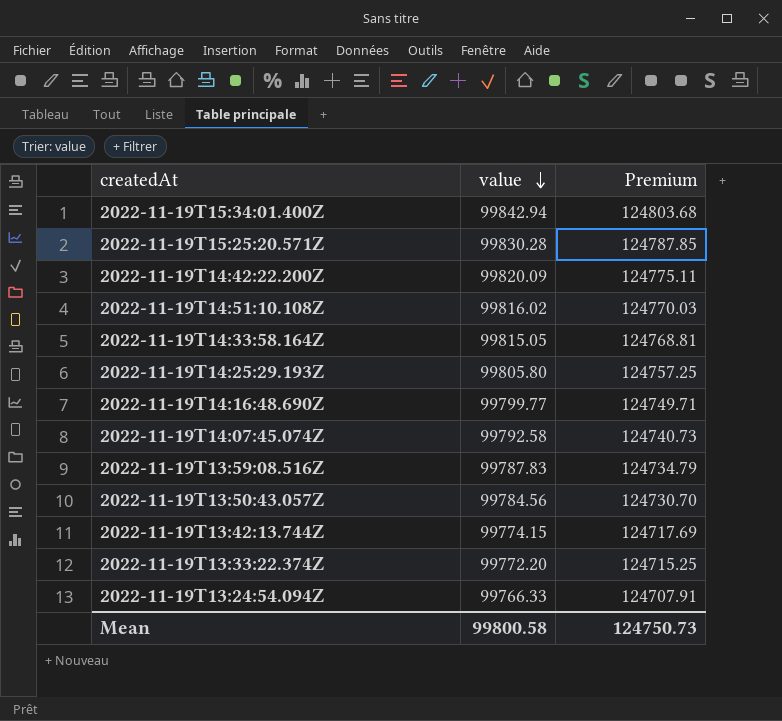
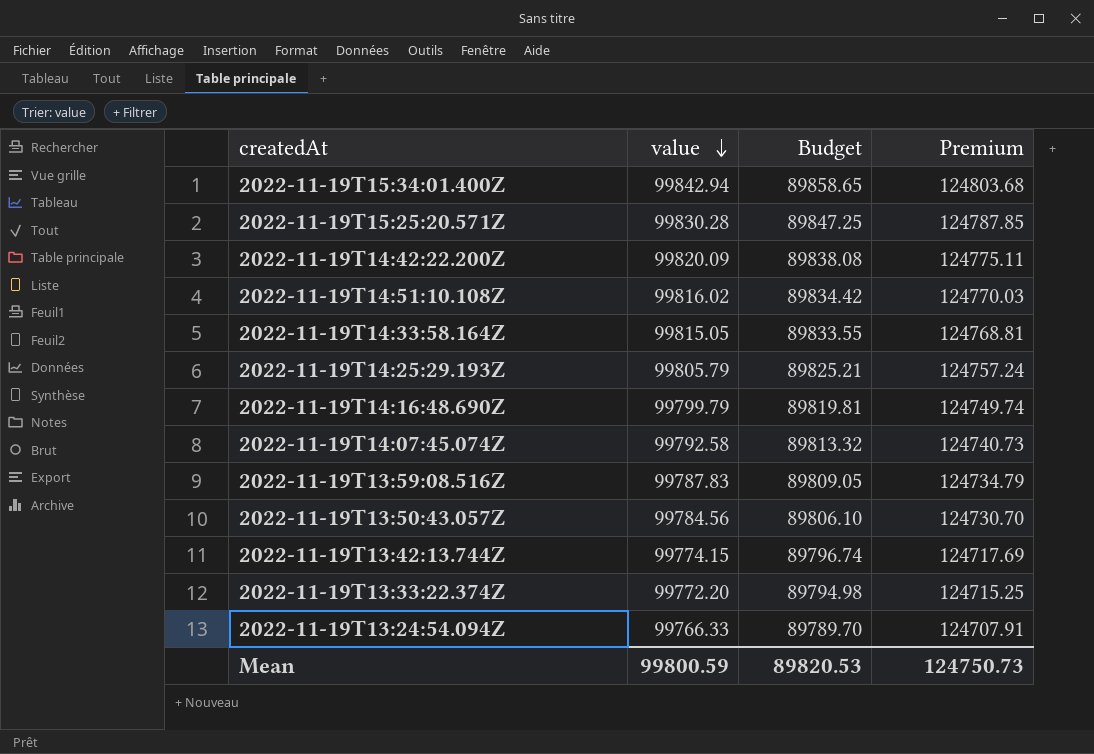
column Budget | formula: none -> [value] * 0.9
2022-11-19T14:25:29.193Z | value: 99805.80 -> 99805.79
2022-11-19T14:25:29.193Z | Premium: 124757.25 -> 124757.24
2022-11-19T14:16:48.690Z | value: 99799.77 -> 99799.79
2022-11-19T14:16:48.690Z | Premium: 124749.71 -> 124749.74
Mean | value: 99800.58 -> 99800.59

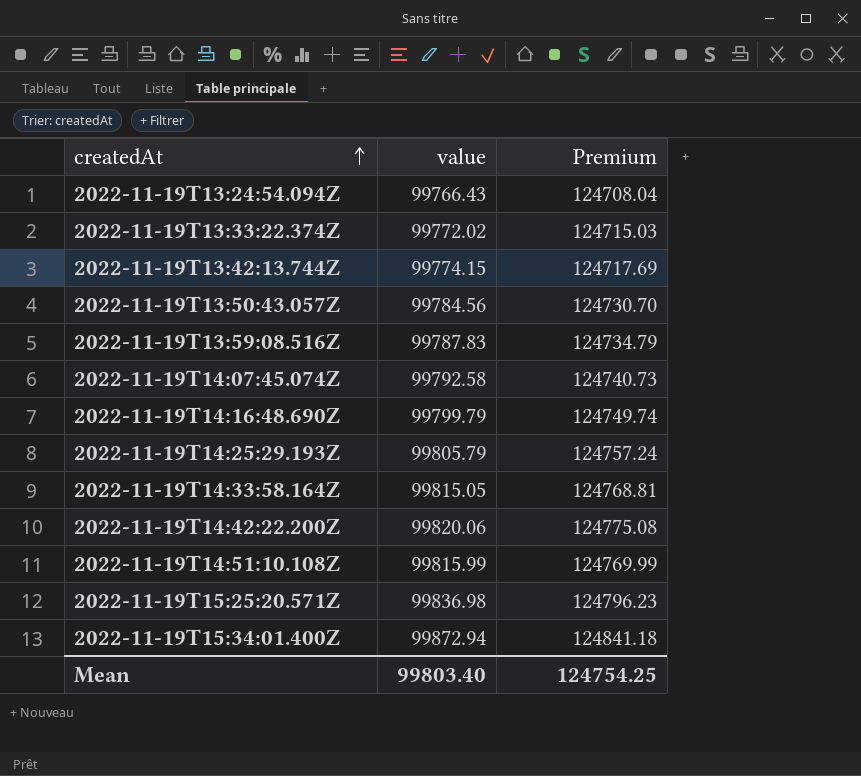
row order: value descending -> createdAt ascending
column Budget | formula: [value] * 0.9 -> none
2022-11-19T13:24:54.094Z | value: 99766.33 -> 99766.43
2022-11-19T13:24:54.094Z | Premium: 124707.91 -> 124708.04
2022-11-19T13:33:22.374Z | value: 99772.20 -> 99772.02
2022-11-19T13:33:22.374Z | Premium: 124715.25 -> 124715.03
2022-11-19T14:42:22.200Z | value: 99820.09 -> 99820.06
2022-11-19T14:42:22.200Z | Premium: 124775.11 -> 124775.08
2022-11-19T14:51:10.108Z | value: 99816.02 -> 99815.99
2022-11-19T14:51:10.108Z | Premium: 124770.03 -> 124769.99
2022-11-19T15:25:20.571Z | value: 99830.28 -> 99836.98
2022-11-19T15:25:20.571Z | Premium: 124787.85 -> 124796.23
2022-11-19T15:34:01.400Z | value: 99842.94 -> 99872.94
2022-11-19T15:34:01.400Z | Premium: 124803.68 -> 124841.18
Mean | value: 99800.59 -> 99803.40
Mean | Premium: 124750.73 -> 124754.25

